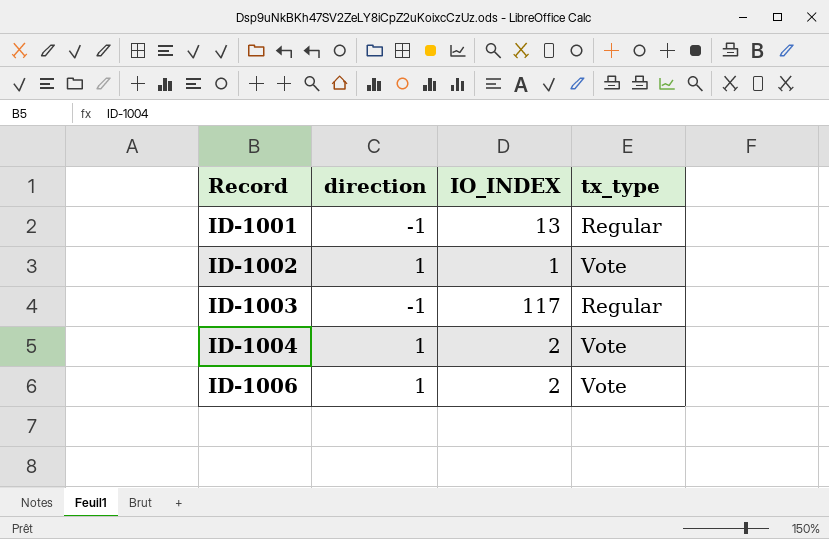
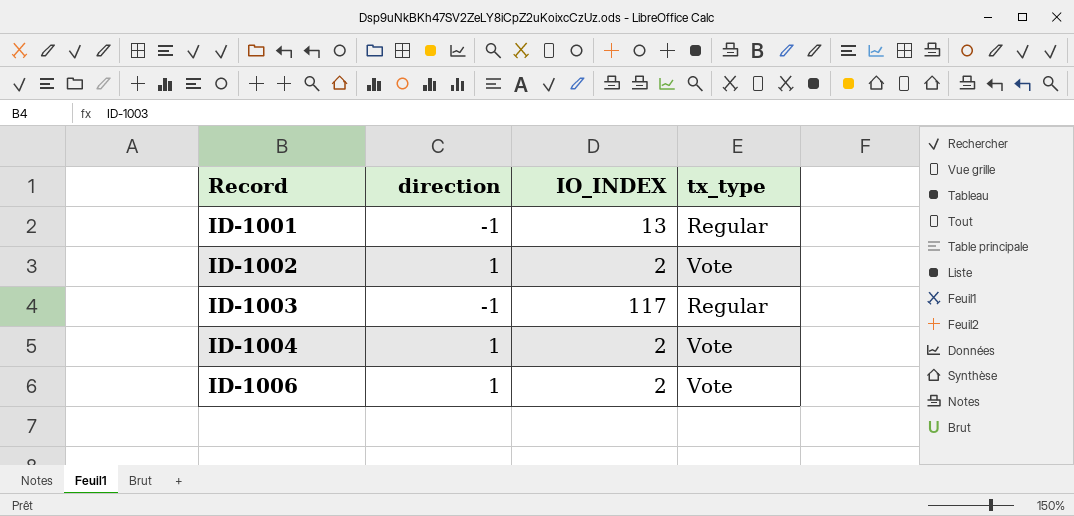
ID-1002 | IO_INDEX: 1 -> 2

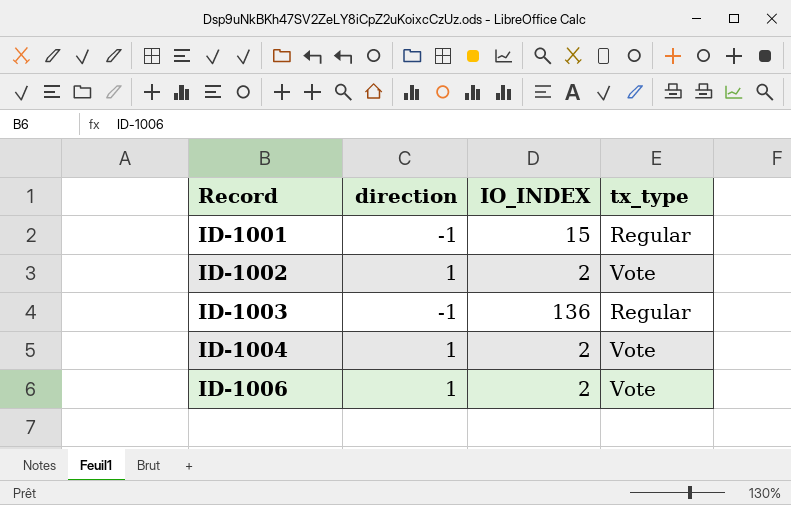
ID-1001 | IO_INDEX: 13 -> 15
ID-1003 | IO_INDEX: 117 -> 136

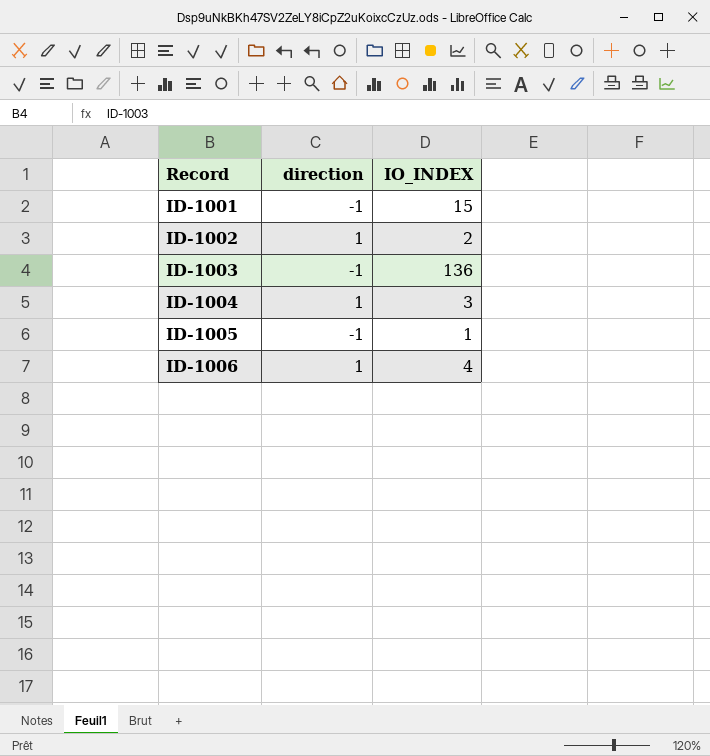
column tx_type | position: 4 -> none
ID-1004 | IO_INDEX: 2 -> 3
row ID-1005: none -> -1 | 1
ID-1006 | IO_INDEX: 2 -> 4

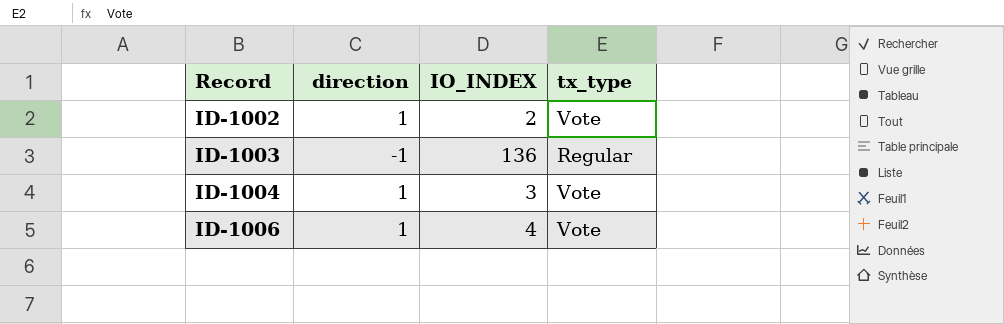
column tx_type | position: none -> 4
row ID-1001: -1 | 15 -> none
row ID-1005: -1 | 1 -> none

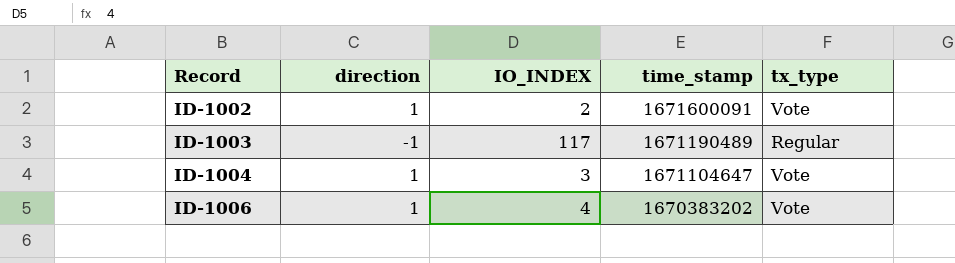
column time_stamp | position: none -> 4
ID-1003 | IO_INDEX: 136 -> 117

